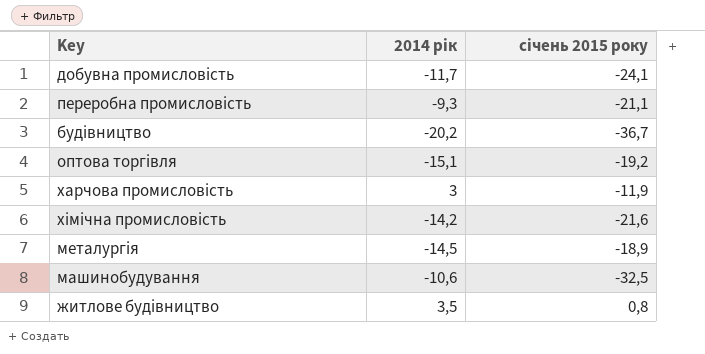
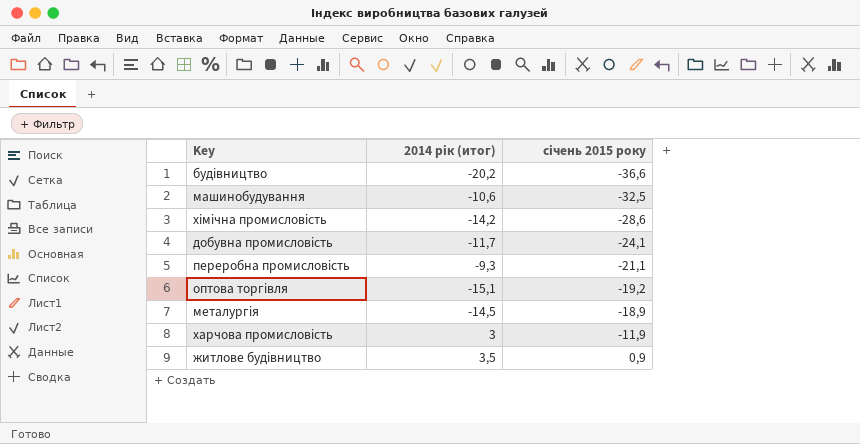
row order: none -> січень 2015 року ascending
column name: 2014 рік -> 2014 рік (итог)
будівництво | січень 2015 року: -36,7 -> -36,6
хімічна промисловість | січень 2015 року: -21,6 -> -28,6
житлове будівництво | січень 2015 року: 0,8 -> 0,9

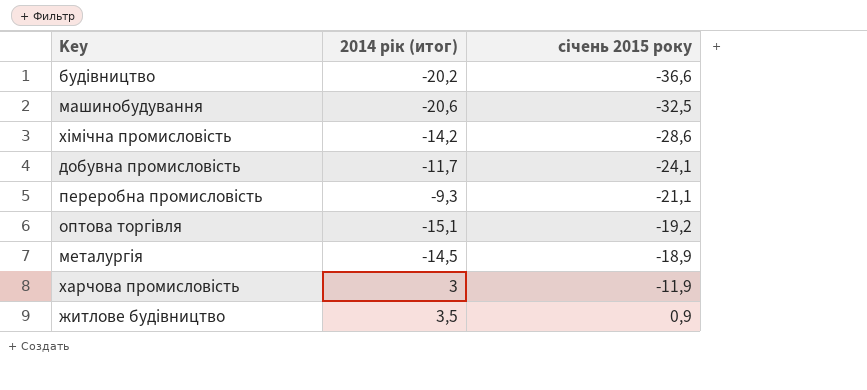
машинобудування | 2014 рік (итог): -10,6 -> -20,6

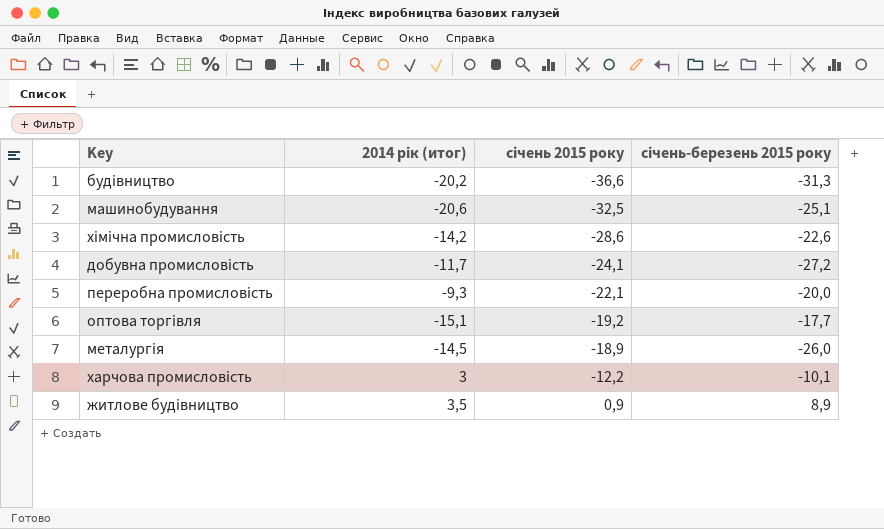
column січень-березень 2015 року | position: none -> 4
переробна промисловість | січень 2015 року: -21,1 -> -22,1
харчова промисловість | січень 2015 року: -11,9 -> -12,2

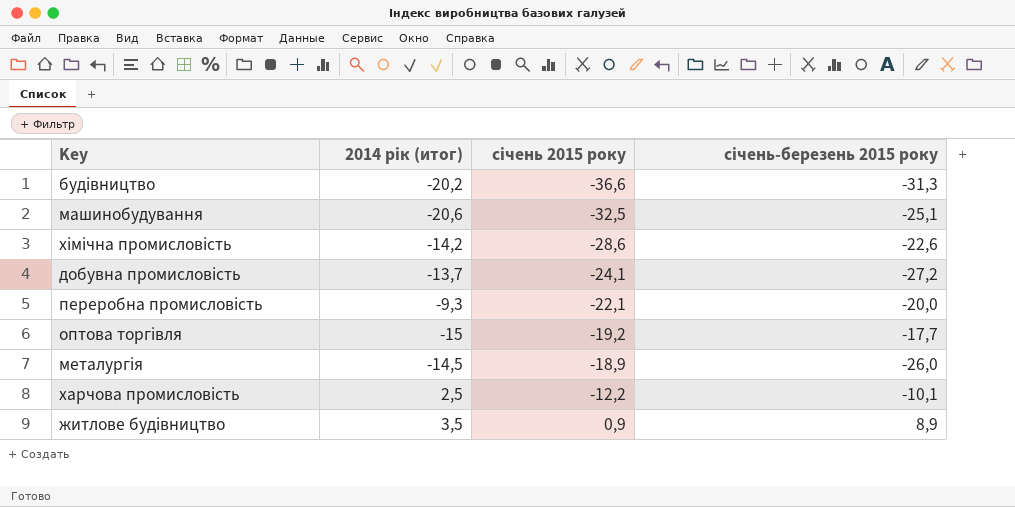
добувна промисловість | 2014 рік (итог): -11,7 -> -13,7
оптова торгівля | 2014 рік (итог): -15,1 -> -15
харчова промисловість | 2014 рік (итог): 3 -> 2,5

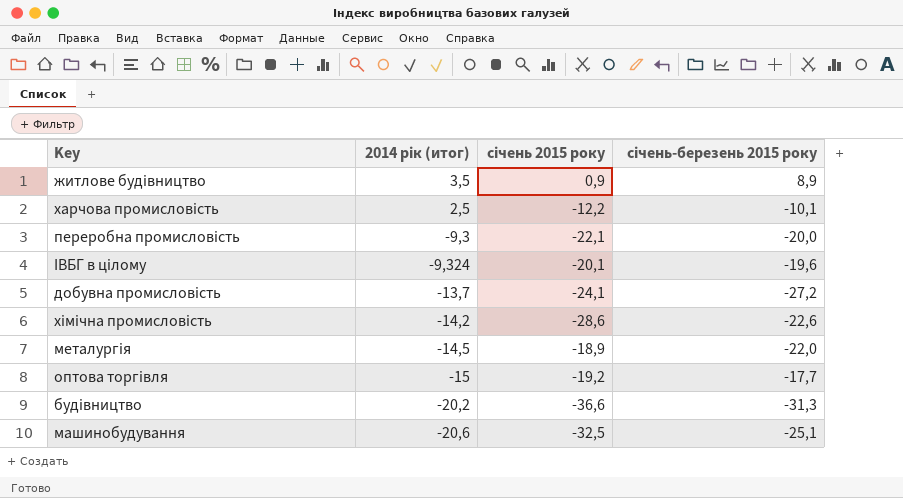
row order: січень 2015 року ascending -> 2014 рік (итог) descending
row ІВБГ в цілому: none -> -9,324 | -20,1 | -19,6
металургія | січень-березень 2015 року: -26,0 -> -22,0

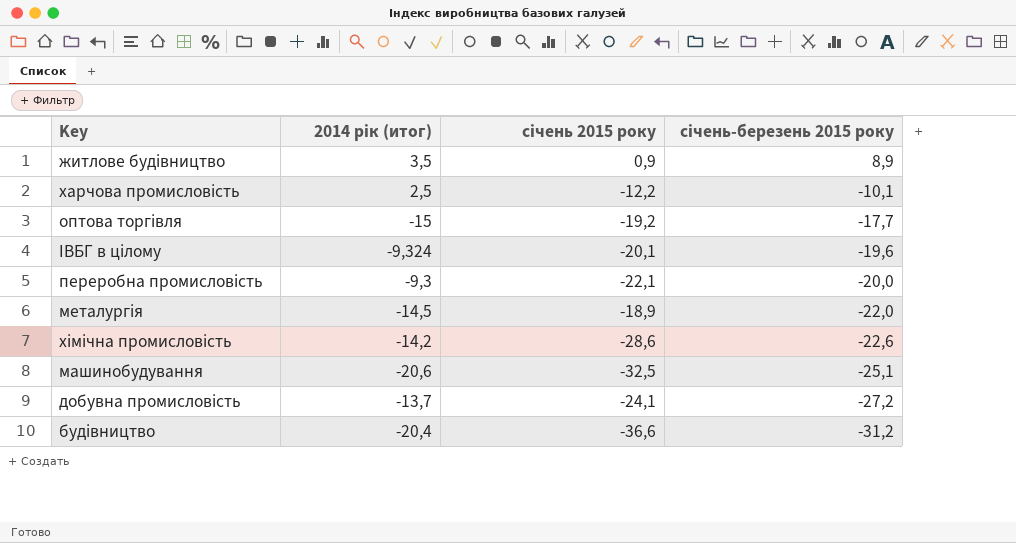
row order: 2014 рік (итог) descending -> січень-березень 2015 року descending
будівництво | 2014 рік (итог): -20,2 -> -20,4
будівництво | січень-березень 2015 року: -31,3 -> -31,2

